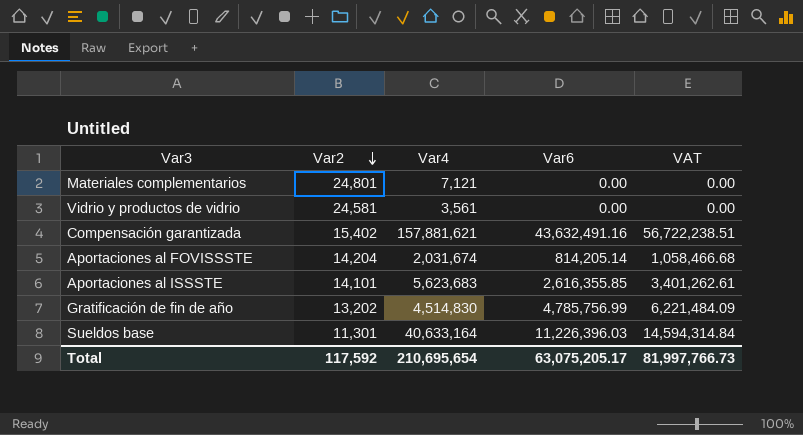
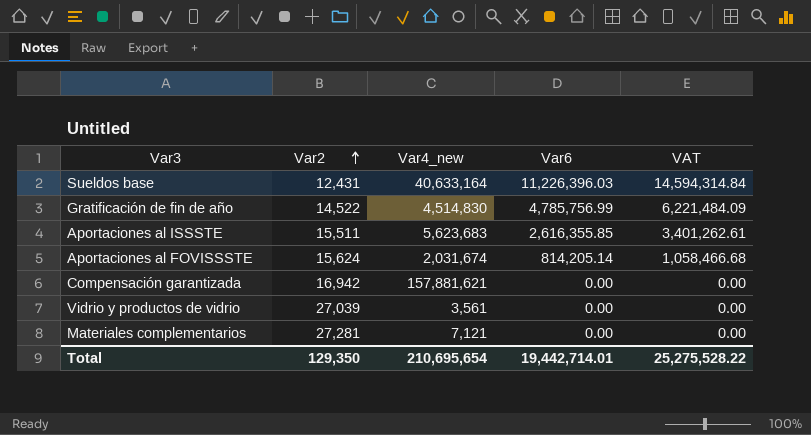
row order: Var2 descending -> Var2 ascending
column name: Var4 -> Var4_new
Sueldos base | Var2: 11,301 -> 12,431
Gratificación de fin de año | Var2: 13,202 -> 14,522
Aportaciones al ISSSTE | Var2: 14,101 -> 15,511
Aportaciones al FOVISSSTE | Var2: 14,204 -> 15,624
Compensación garantizada | Var2: 15,402 -> 16,942
Compensación garantizada | Var6: 43,632,491.16 -> 0.00
Compensación garantizada | VAT: 56,722,238.51 -> 0.00
Vidrio y productos de vidrio | Var2: 24,581 -> 27,039
Materiales complementarios | Var2: 24,801 -> 27,281
Total | Var2: 117,592 -> 129,350
Total | Var6: 63,075,205.17 -> 19,442,714.01
Total | VAT: 81,997,766.73 -> 25,275,528.22

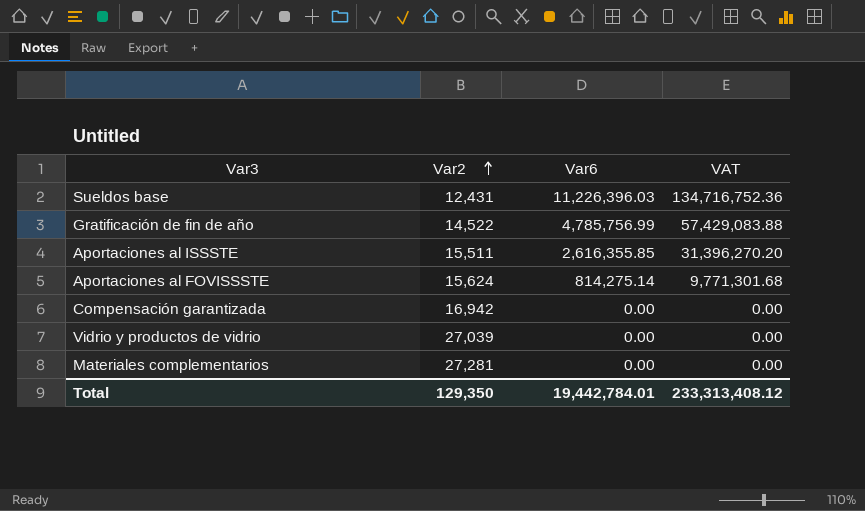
column Var4_new | position: 3 -> none
column VAT | formula: [Var6] * 1.3 -> [Var6] * 12
Aportaciones al FOVISSSTE | Var6: 814,205.14 -> 814,275.14
Total | Var6: 19,442,714.01 -> 19,442,784.01
Total | VAT: 25,275,528.22 -> 233,313,408.12

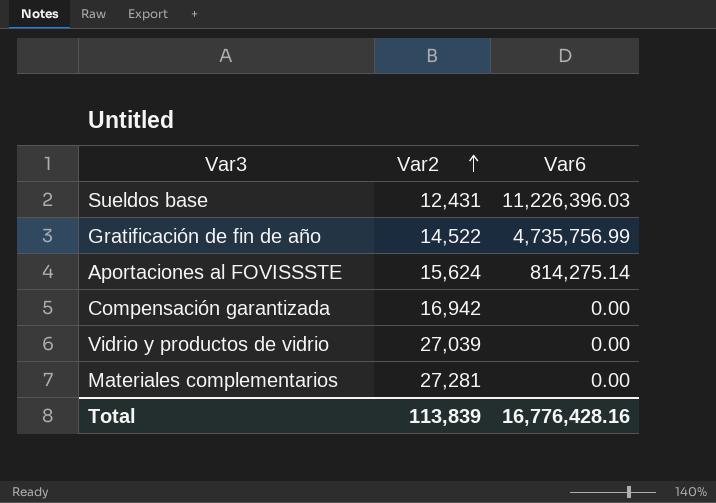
column VAT | formula: [Var6] * 12 -> none
row Aportaciones al ISSSTE: 15,511 | 2,616,355.85 | 31,396,270.20 -> none
Gratificación de fin de año | Var6: 4,785,756.99 -> 4,735,756.99
Total | Var2: 129,350 -> 113,839
Total | Var6: 19,442,784.01 -> 16,776,428.16

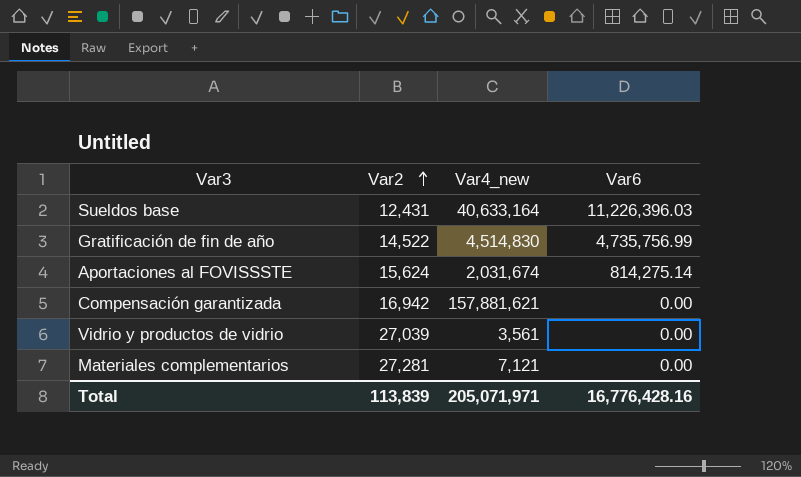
column Var4_new | position: none -> 3

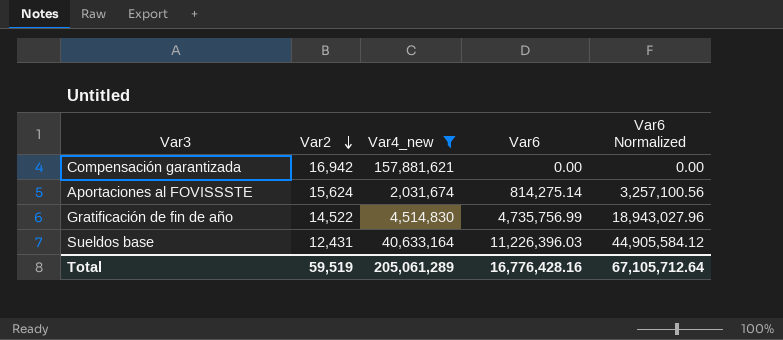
filter: none -> Var4_new >= 2,031,674
row order: Var2 ascending -> Var2 descending
column Var6 Normalized | formula: none -> [Var6] * 4
Total | Var2: 113,839 -> 59,519
Total | Var4_new: 205,071,971 -> 205,061,289

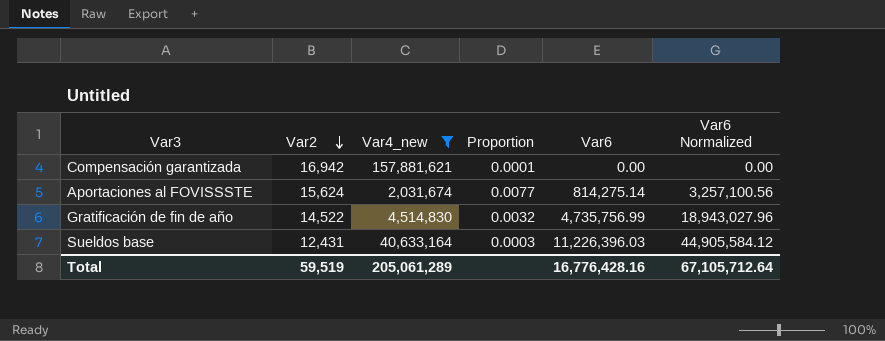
column Proportion | formula: none -> [Var2] / [Var4_new]

